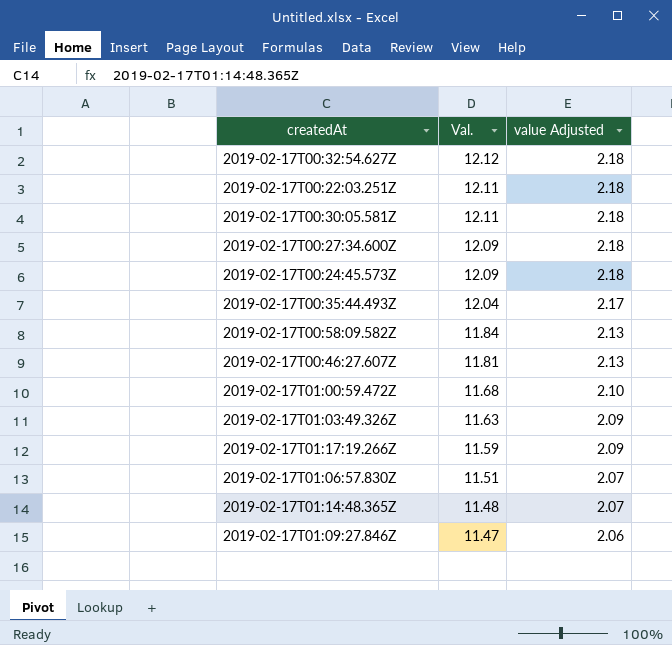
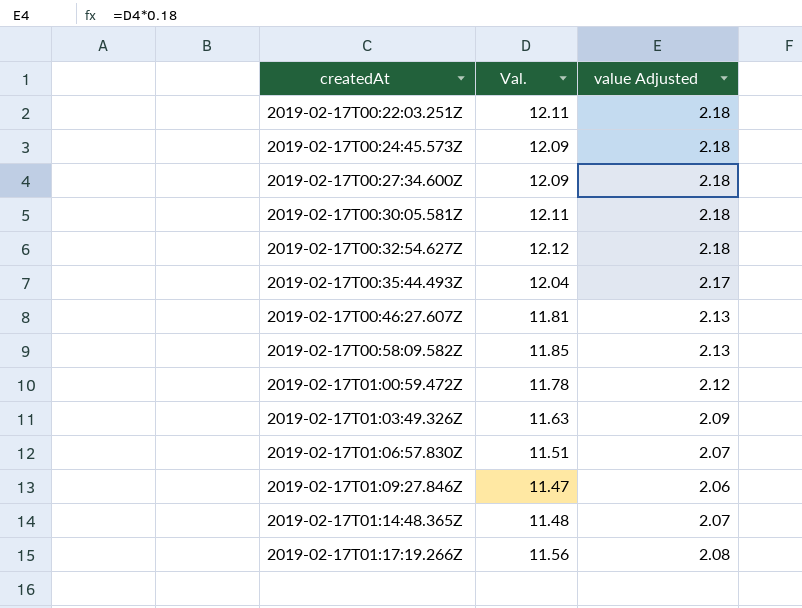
row order: Val. descending -> createdAt ascending
2019-02-17T00:58:09.582Z | Val.: 11.84 -> 11.85
2019-02-17T01:00:59.472Z | Val.: 11.68 -> 11.78
2019-02-17T01:00:59.472Z | value Adjusted: 2.10 -> 2.12
2019-02-17T01:17:19.266Z | Val.: 11.59 -> 11.56
2019-02-17T01:17:19.266Z | value Adjusted: 2.09 -> 2.08

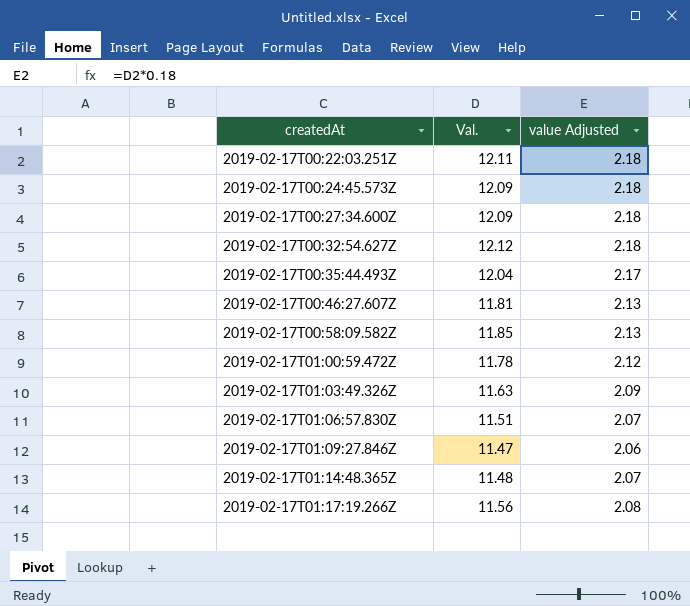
row 2019-02-17T00:30:05.581Z: 12.11 | 2.18 -> none

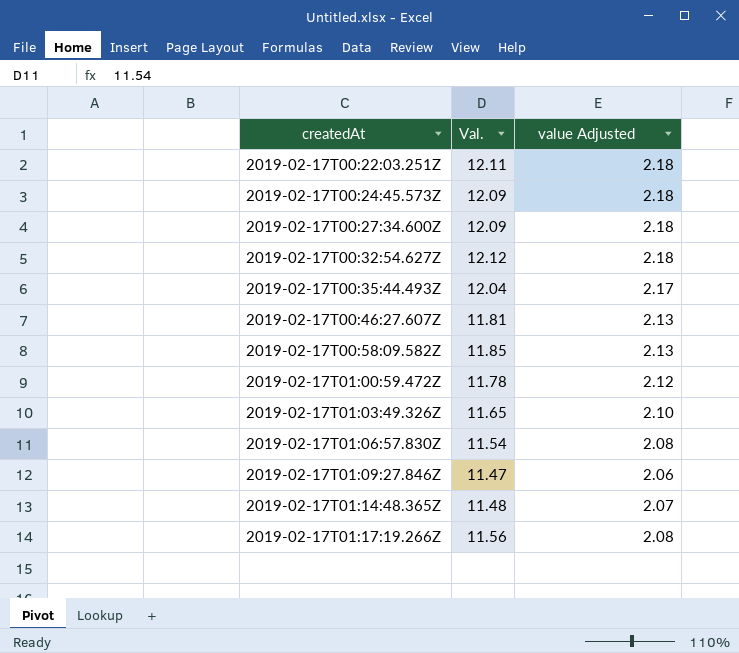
2019-02-17T01:03:49.326Z | Val.: 11.63 -> 11.65
2019-02-17T01:03:49.326Z | value Adjusted: 2.09 -> 2.10
2019-02-17T01:06:57.830Z | Val.: 11.51 -> 11.54
2019-02-17T01:06:57.830Z | value Adjusted: 2.07 -> 2.08

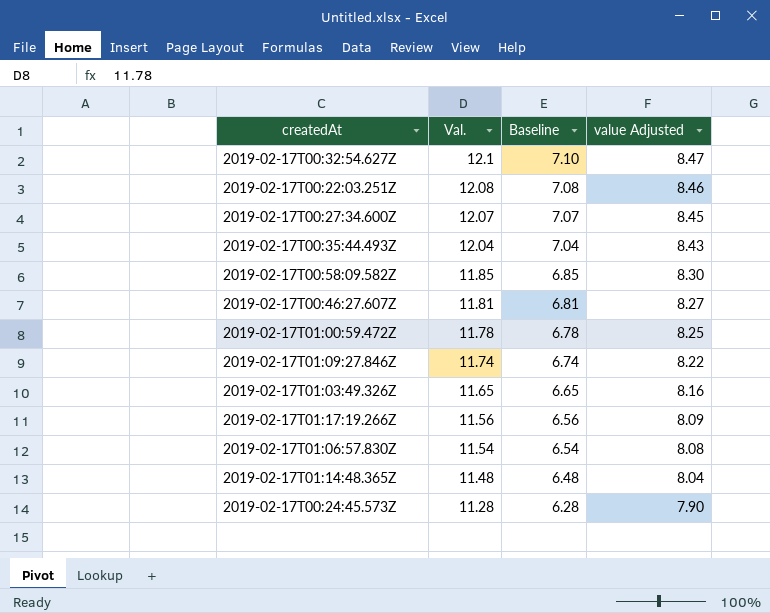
row order: createdAt ascending -> Val. descending
column Baseline | formula: none -> [Val.] - 5
column value Adjusted | formula: [Val.] * 0.18 -> [Val.] * 0.7
2019-02-17T00:32:54.627Z | Val.: 12.12 -> 12.1
2019-02-17T00:22:03.251Z | Val.: 12.11 -> 12.08
2019-02-17T00:27:34.600Z | Val.: 12.09 -> 12.07
2019-02-17T01:09:27.846Z | Val.: 11.47 -> 11.74
2019-02-17T00:24:45.573Z | Val.: 12.09 -> 11.28

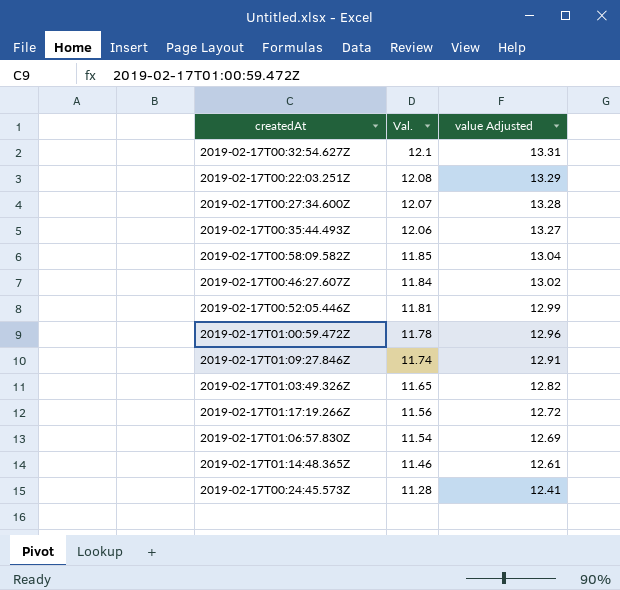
column Baseline | formula: [Val.] - 5 -> none
column value Adjusted | formula: [Val.] * 0.7 -> [Val.] * 1.1
2019-02-17T00:35:44.493Z | Val.: 12.04 -> 12.06
2019-02-17T00:46:27.607Z | Val.: 11.81 -> 11.84
row 2019-02-17T00:52:05.446Z: none -> 11.81 | 12.99
2019-02-17T01:14:48.365Z | Val.: 11.48 -> 11.46

